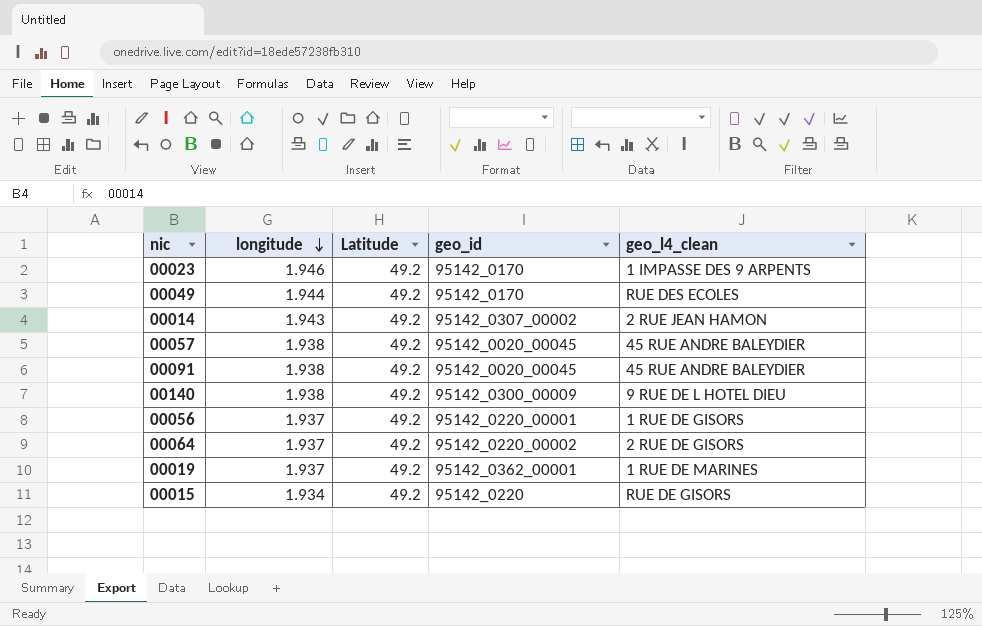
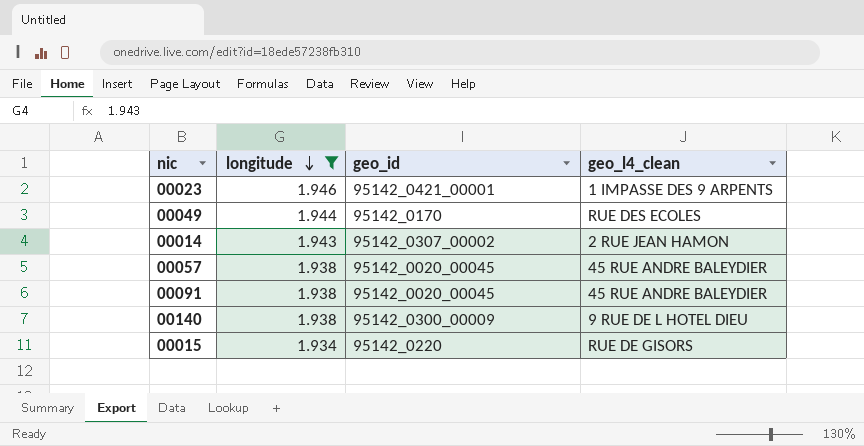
filter: none -> longitude != 1.937
column Latitude | position: 3 -> none
00023 | geo_id: 95142_0170 -> 95142_0421_00001

